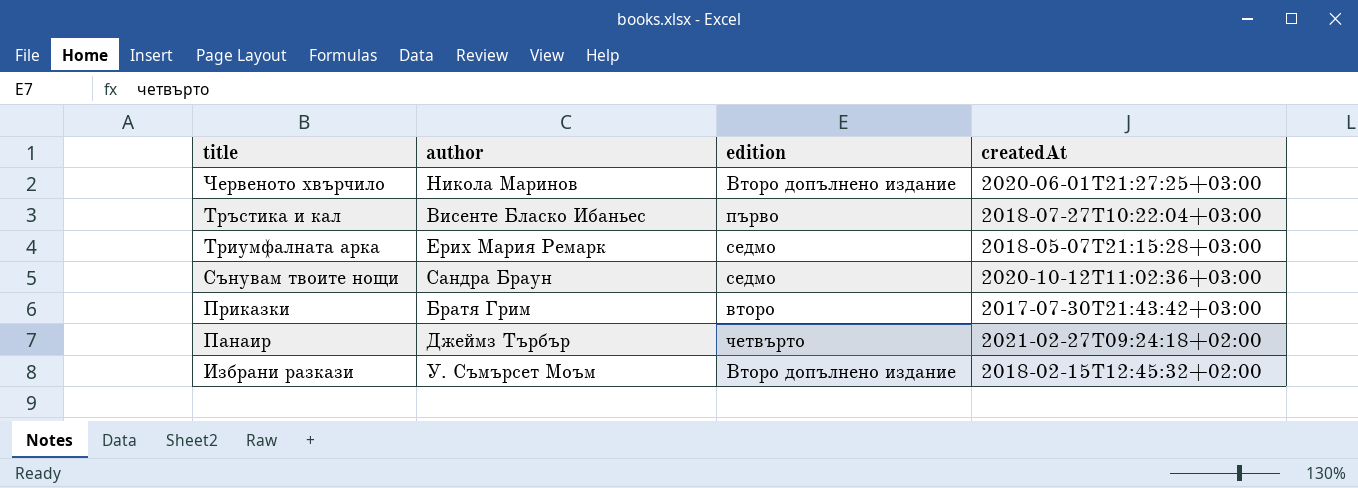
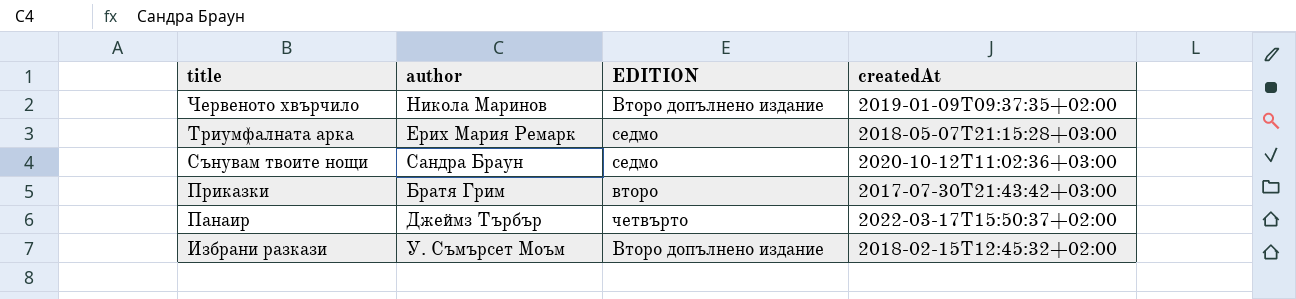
column name: edition -> EDITION
row Тръстика и кал: Висенте Бласко Ибаньес | първо | 2018-07-27T10:22:04+03:00 -> none
Червеното хвърчило | createdAt: 2020-06-01T21:27:25+03:00 -> 2019-01-09T09:37:35+02:00
Панаир | createdAt: 2021-02-27T09:24:18+02:00 -> 2022-03-17T15:50:37+02:00

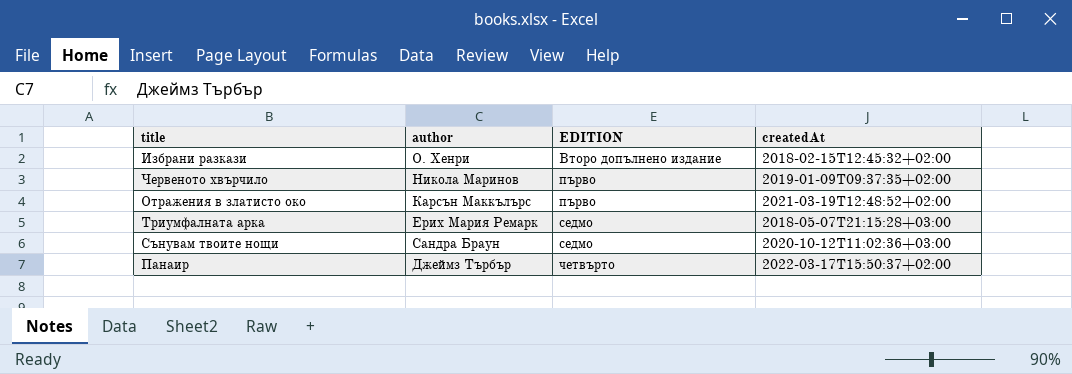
row order: title descending -> EDITION ascending
row Приказки: Братя Грим | второ | 2017-07-30T21:43:42+03:00 -> none
Избрани разкази | author: У. Съмърсет Моъм -> О. Хенри
Червеното хвърчило | EDITION: Второ допълнено издание -> първо
row Отражения в златисто око: none -> Карсън Маккълърс | първо | 2021-03-19T12:48:52+02:00

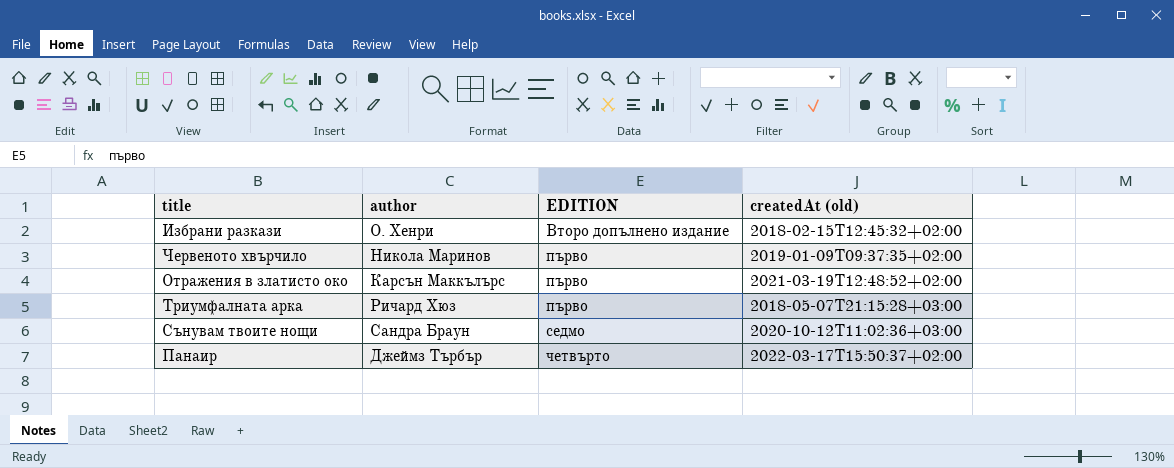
column name: createdAt -> createdAt (old)
Триумфалната арка | author: Ерих Мария Ремарк -> Ричард Хюз
Триумфалната арка | EDITION: седмо -> първо

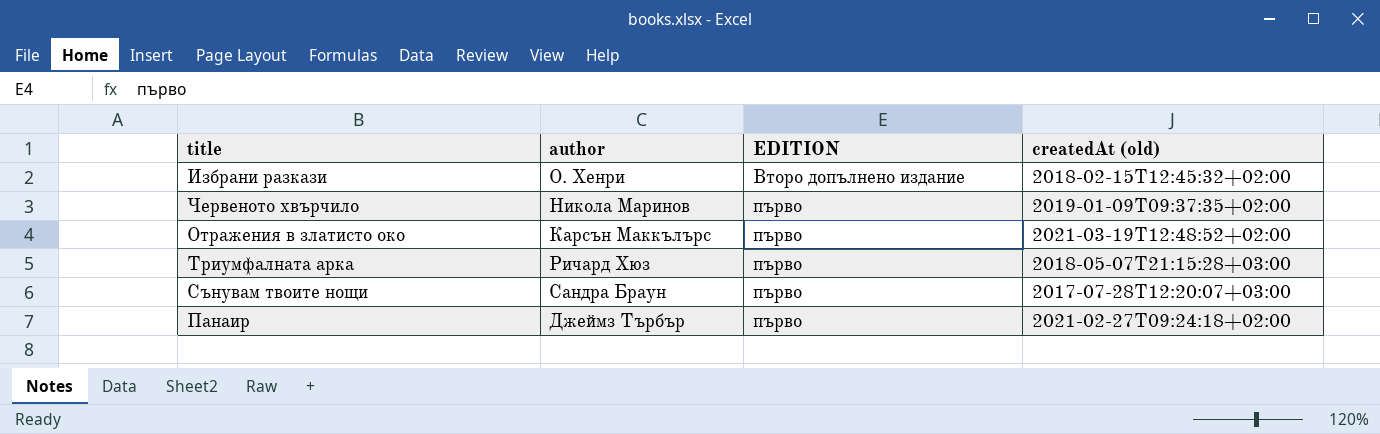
Сънувам твоите нощи | EDITION: седмо -> първо
Сънувам твоите нощи | createdAt (old): 2020-10-12T11:02:36+03:00 -> 2017-07-28T12:20:07+03:00
Панаир | EDITION: четвърто -> първо
Панаир | createdAt (old): 2022-03-17T15:50:37+02:00 -> 2021-02-27T09:24:18+02:00

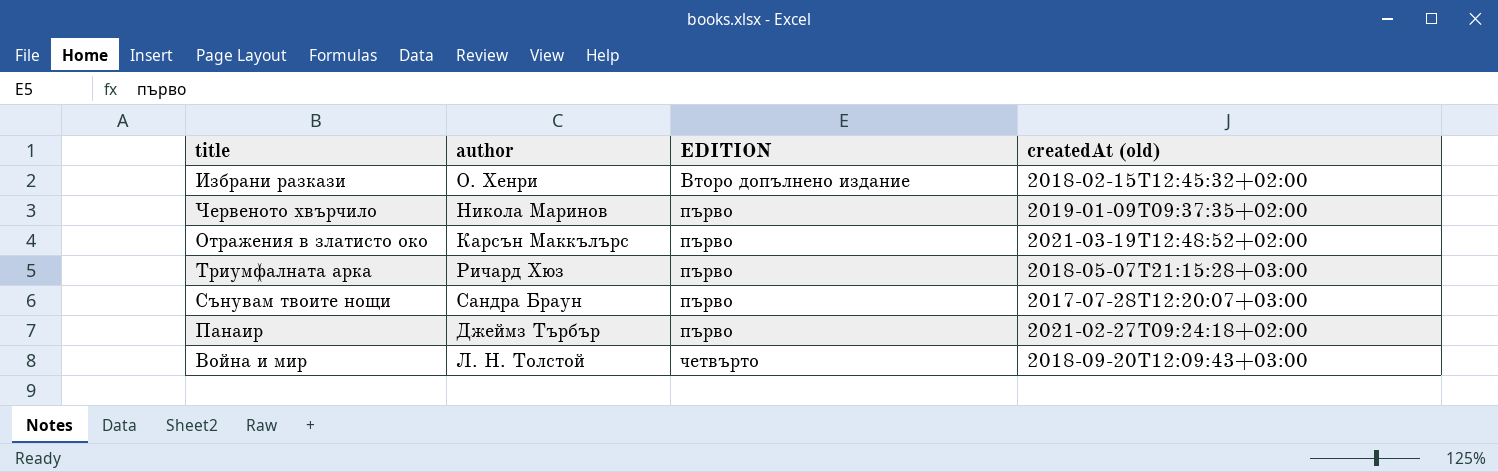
row Война и мир: none -> Л. Н. Толстой | четвърто | 2018-09-20T12:09:43+03:00

